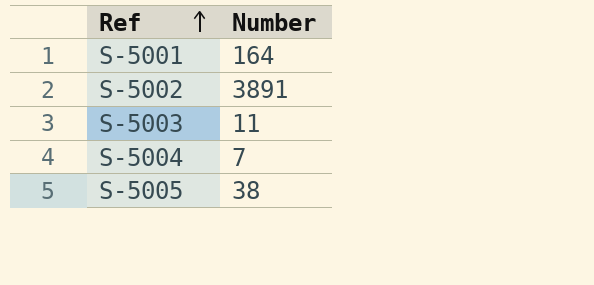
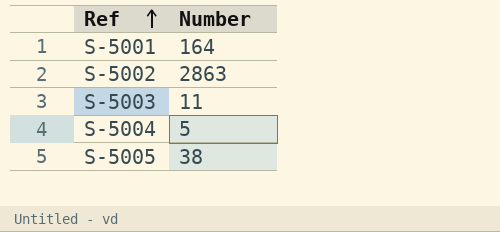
S-5002 | Number: 3891 -> 2863
S-5004 | Number: 7 -> 5

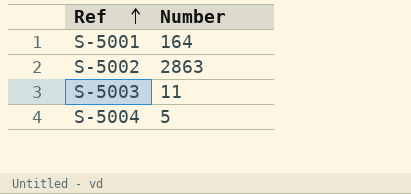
row S-5005: 38 -> none

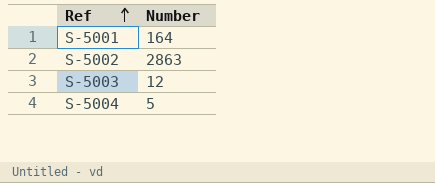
S-5003 | Number: 11 -> 12

